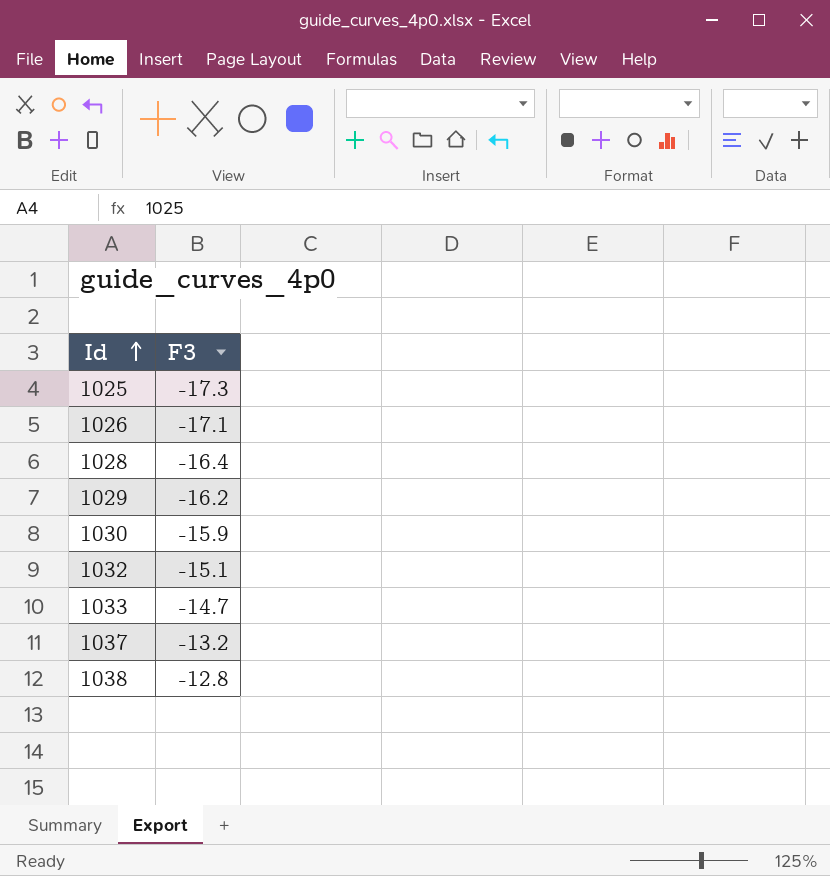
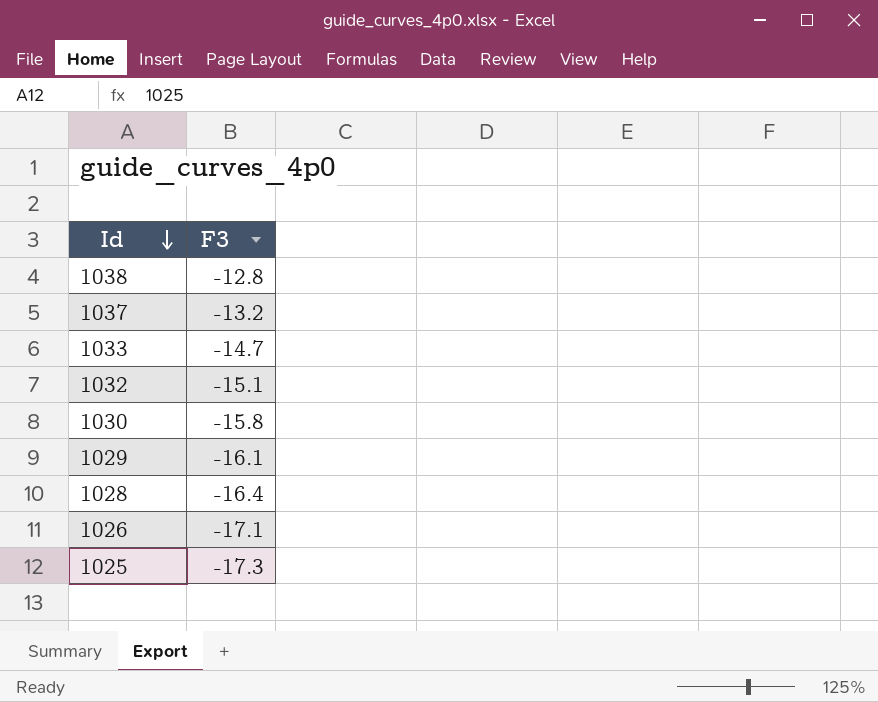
row order: Id ascending -> Id descending
1030 | F3: -15.9 -> -15.8
1029 | F3: -16.2 -> -16.1

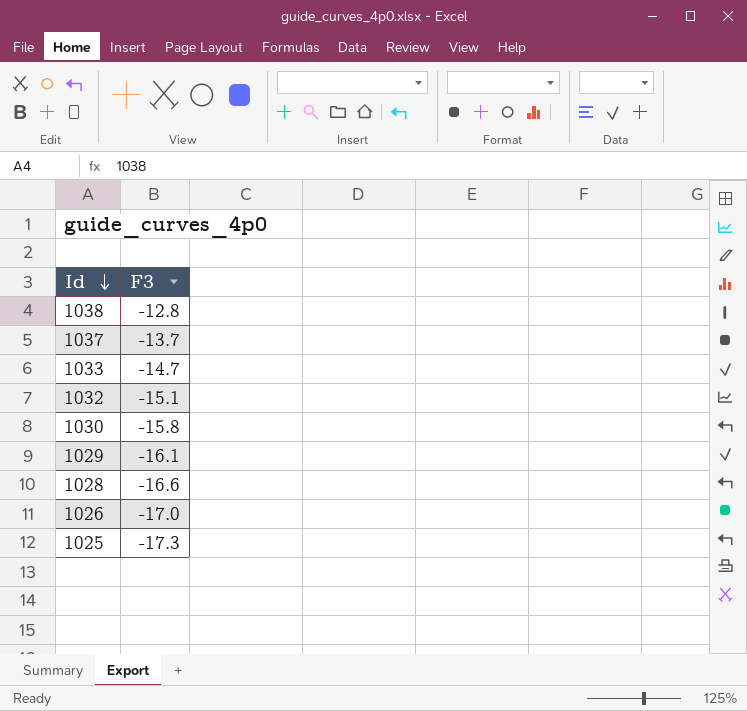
1037 | F3: -13.2 -> -13.7
1028 | F3: -16.4 -> -16.6
1026 | F3: -17.1 -> -17.0

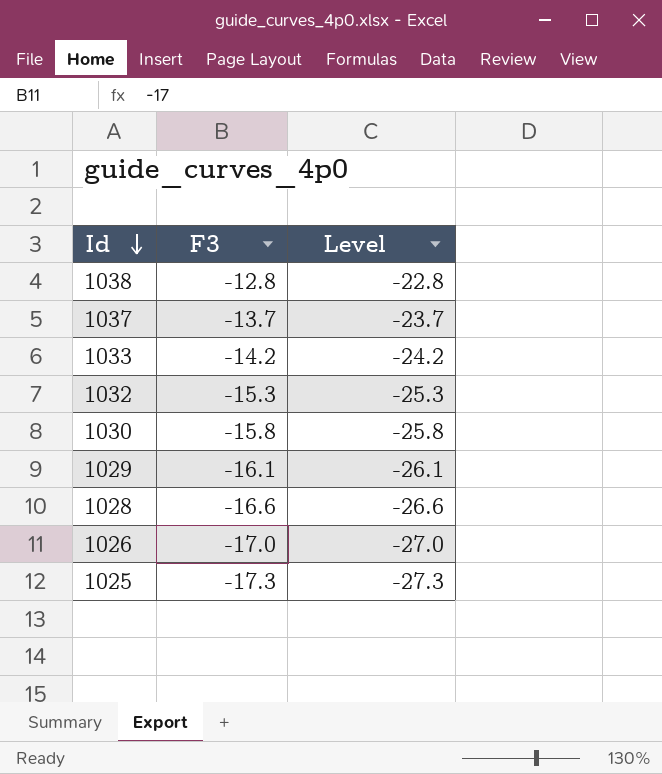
column Level | formula: none -> [F3] - 10
1033 | F3: -14.7 -> -14.2
1032 | F3: -15.1 -> -15.3

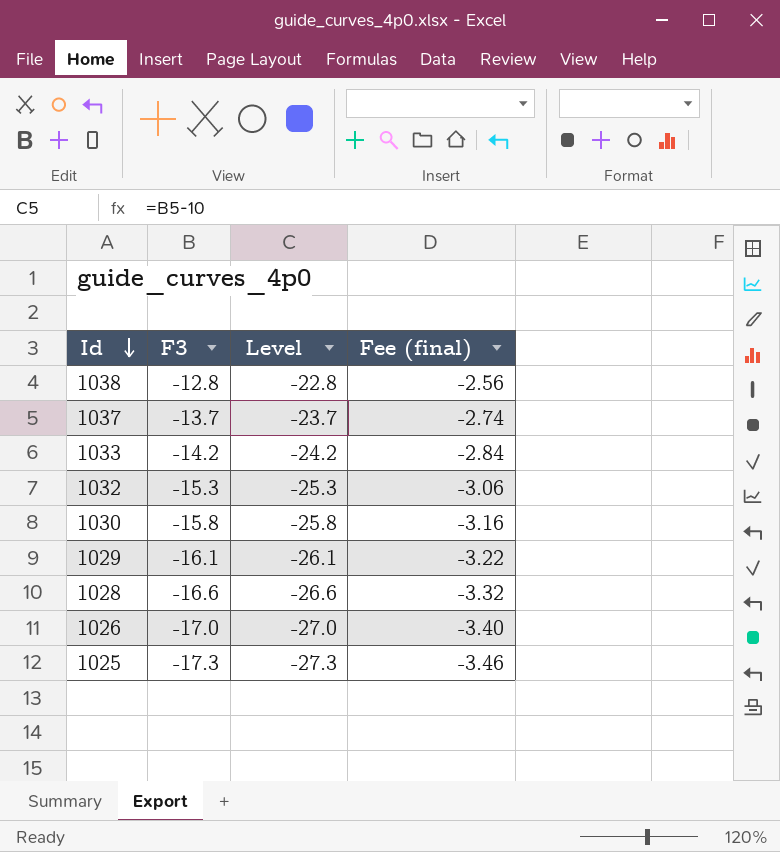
column Fee (final) | formula: none -> [F3] * 0.2

